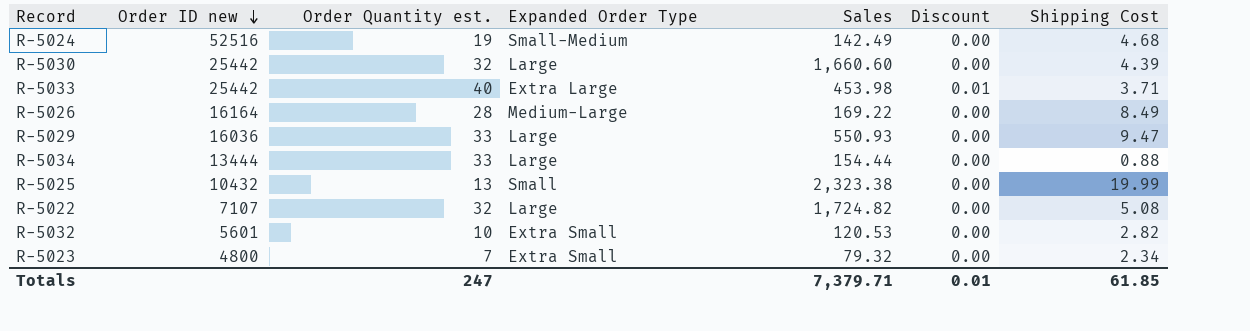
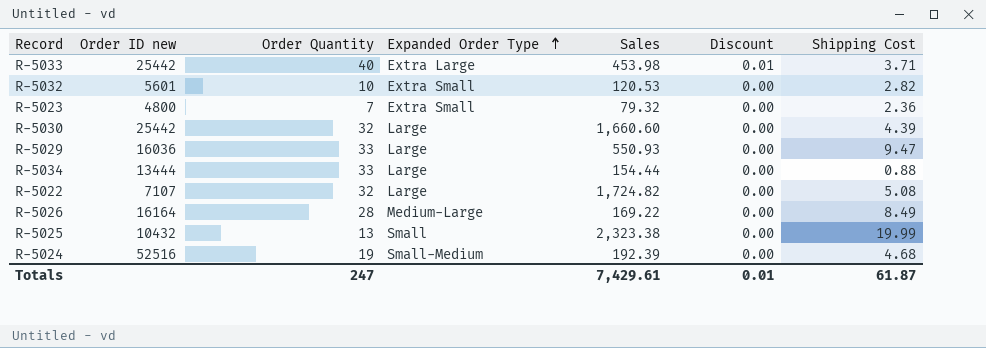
row order: Order ID new descending -> Expanded Order Type ascending
column name: Order Quantity est. -> Order Quantity
R-5023 | Shipping Cost: 2.34 -> 2.36
R-5024 | Sales: 142.49 -> 192.39
Totals | Sales: 7,379.71 -> 7,429.61
Totals | Shipping Cost: 61.85 -> 61.87

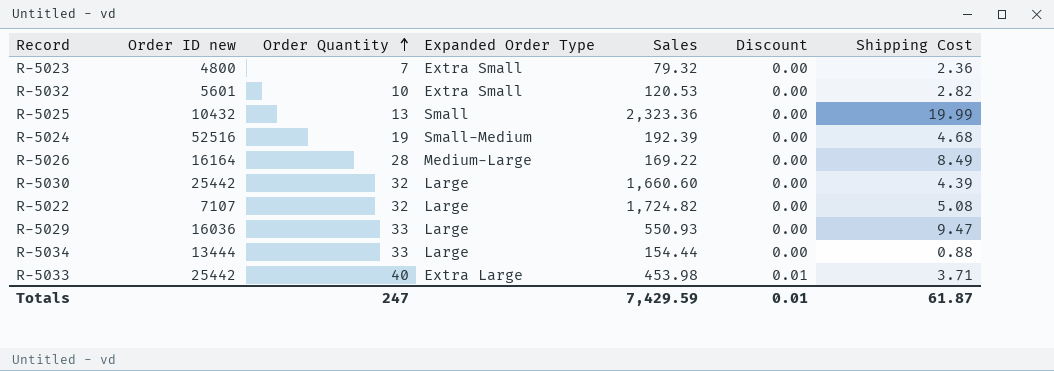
row order: Expanded Order Type ascending -> Order Quantity ascending
R-5025 | Sales: 2,323.38 -> 2,323.36
Totals | Sales: 7,429.61 -> 7,429.59

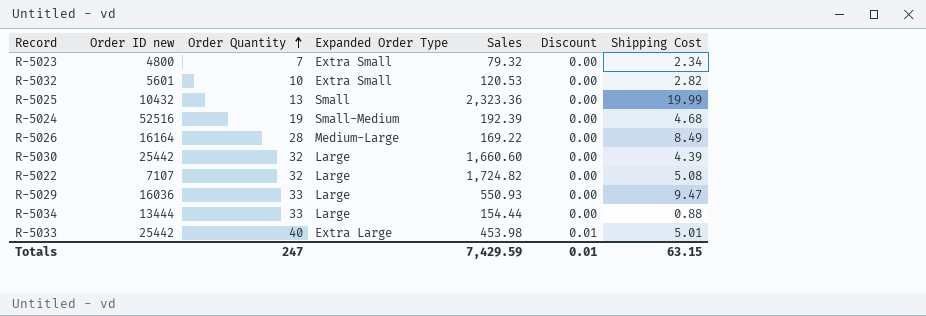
R-5023 | Shipping Cost: 2.36 -> 2.34
R-5033 | Shipping Cost: 3.71 -> 5.01
Totals | Shipping Cost: 61.87 -> 63.15

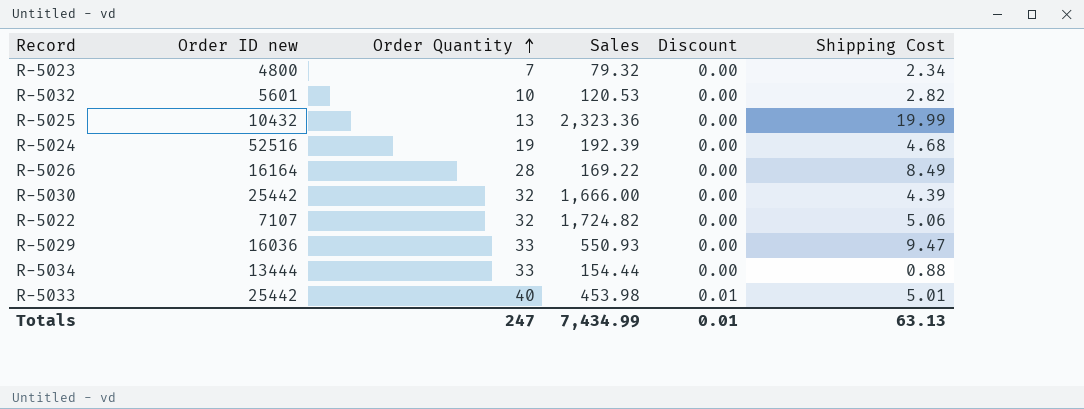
column Expanded Order Type | position: 4 -> none
R-5030 | Sales: 1,660.60 -> 1,666.00
R-5022 | Shipping Cost: 5.08 -> 5.06
Totals | Sales: 7,429.59 -> 7,434.99
Totals | Shipping Cost: 63.15 -> 63.13

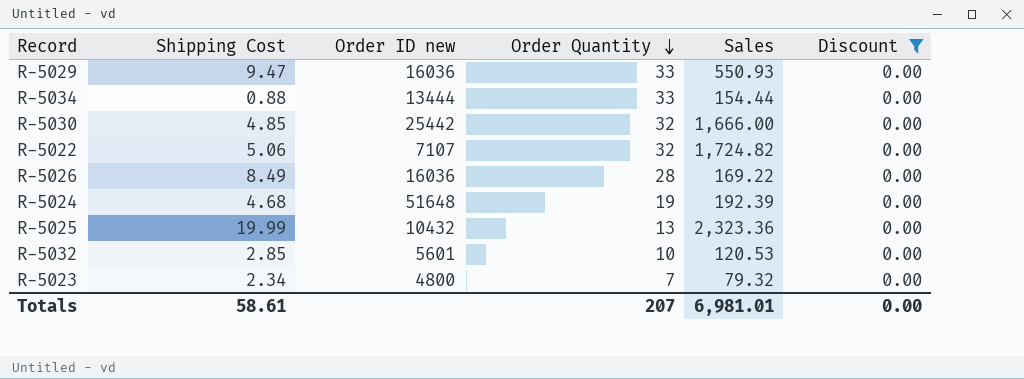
filter: none -> Discount = 0.00
row order: Order Quantity ascending -> Order Quantity descending
column Shipping Cost | position: 6 -> 2
R-5030 | Shipping Cost: 4.39 -> 4.85
R-5026 | Order ID new: 16164 -> 16036
R-5024 | Order ID new: 52516 -> 51648
R-5032 | Shipping Cost: 2.82 -> 2.85
Totals | Shipping Cost: 63.13 -> 58.61
Totals | Order Quantity: 247 -> 207
Totals | Sales: 7,434.99 -> 6,981.01
Totals | Discount: 0.01 -> 0.00

